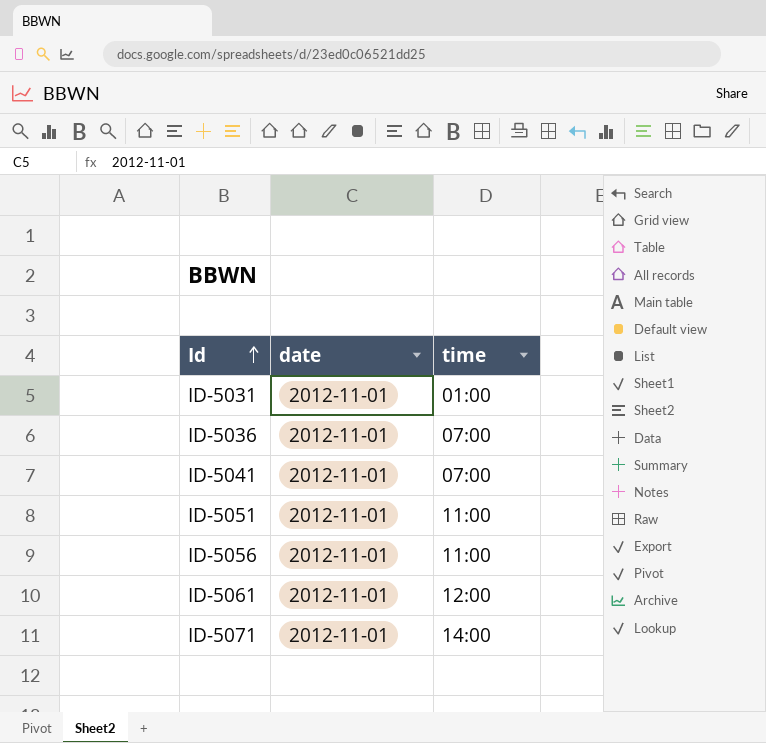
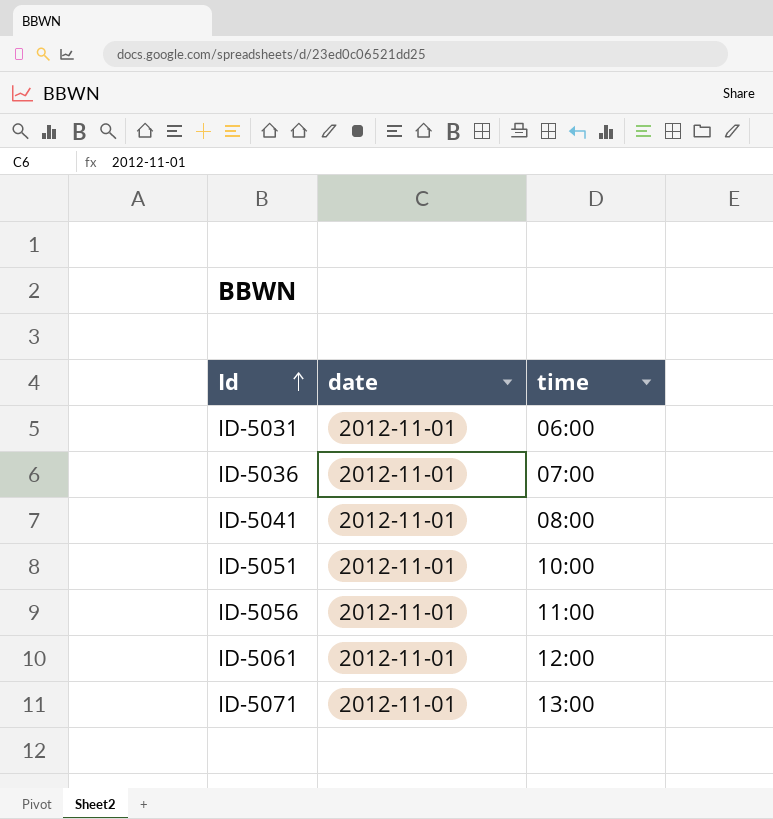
ID-5031 | time: 01:00 -> 06:00
ID-5041 | time: 07:00 -> 08:00
ID-5051 | time: 11:00 -> 10:00
ID-5071 | time: 14:00 -> 13:00

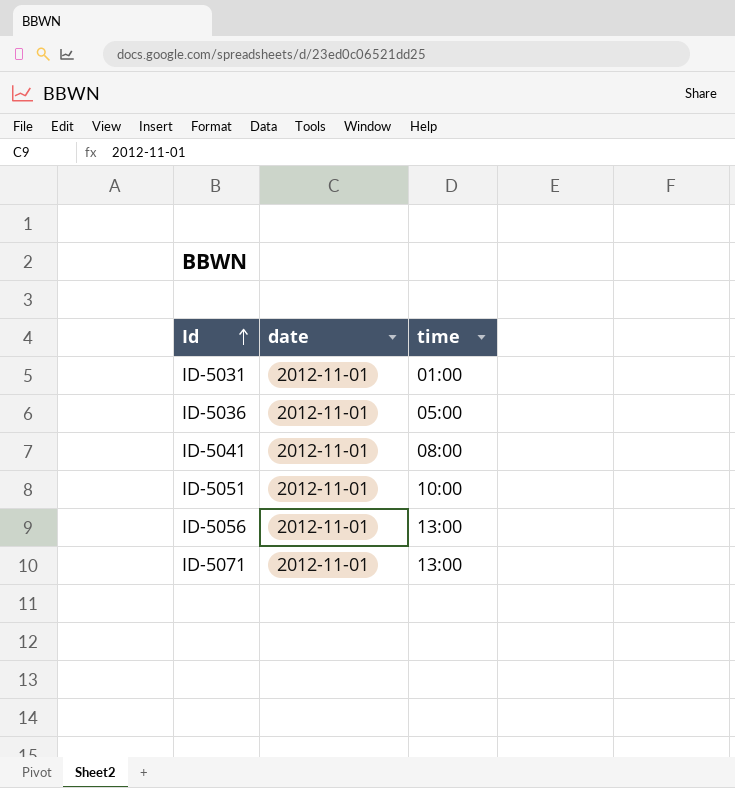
row ID-5061: 2012-11-01 | 12:00 -> none
ID-5031 | time: 06:00 -> 01:00
ID-5036 | time: 07:00 -> 05:00
ID-5056 | time: 11:00 -> 13:00

